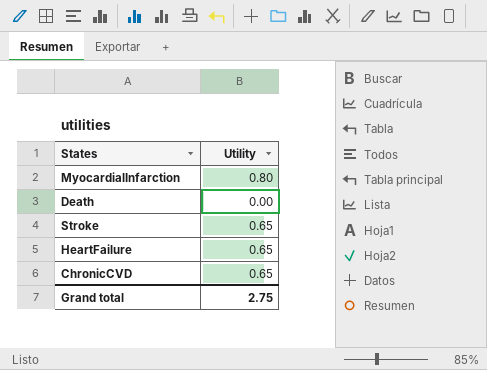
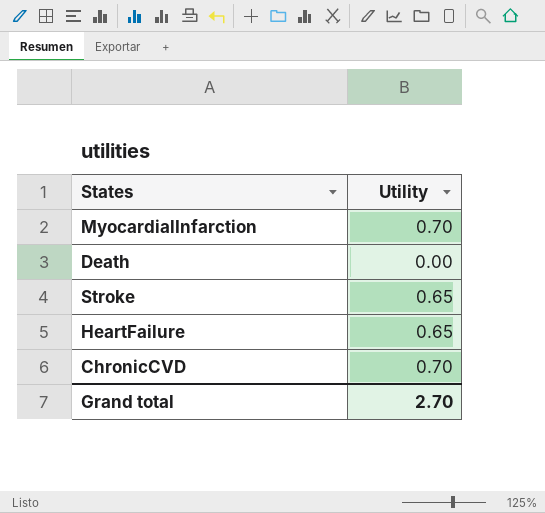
MyocardialInfarction | Utility: 0.80 -> 0.70
ChronicCVD | Utility: 0.65 -> 0.70
Grand total | Utility: 2.75 -> 2.70

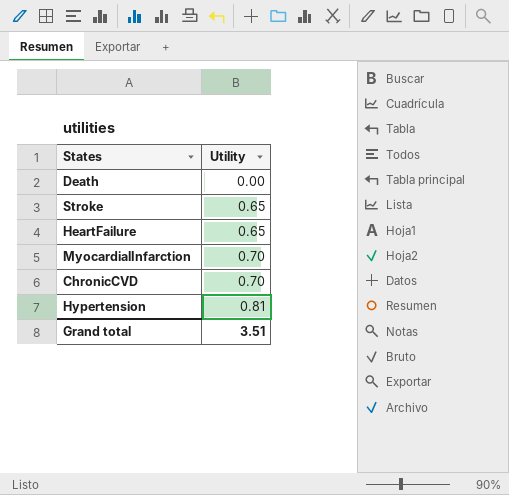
row order: none -> Utility ascending
row Hypertension: none -> 0.81
Grand total | Utility: 2.70 -> 3.51

